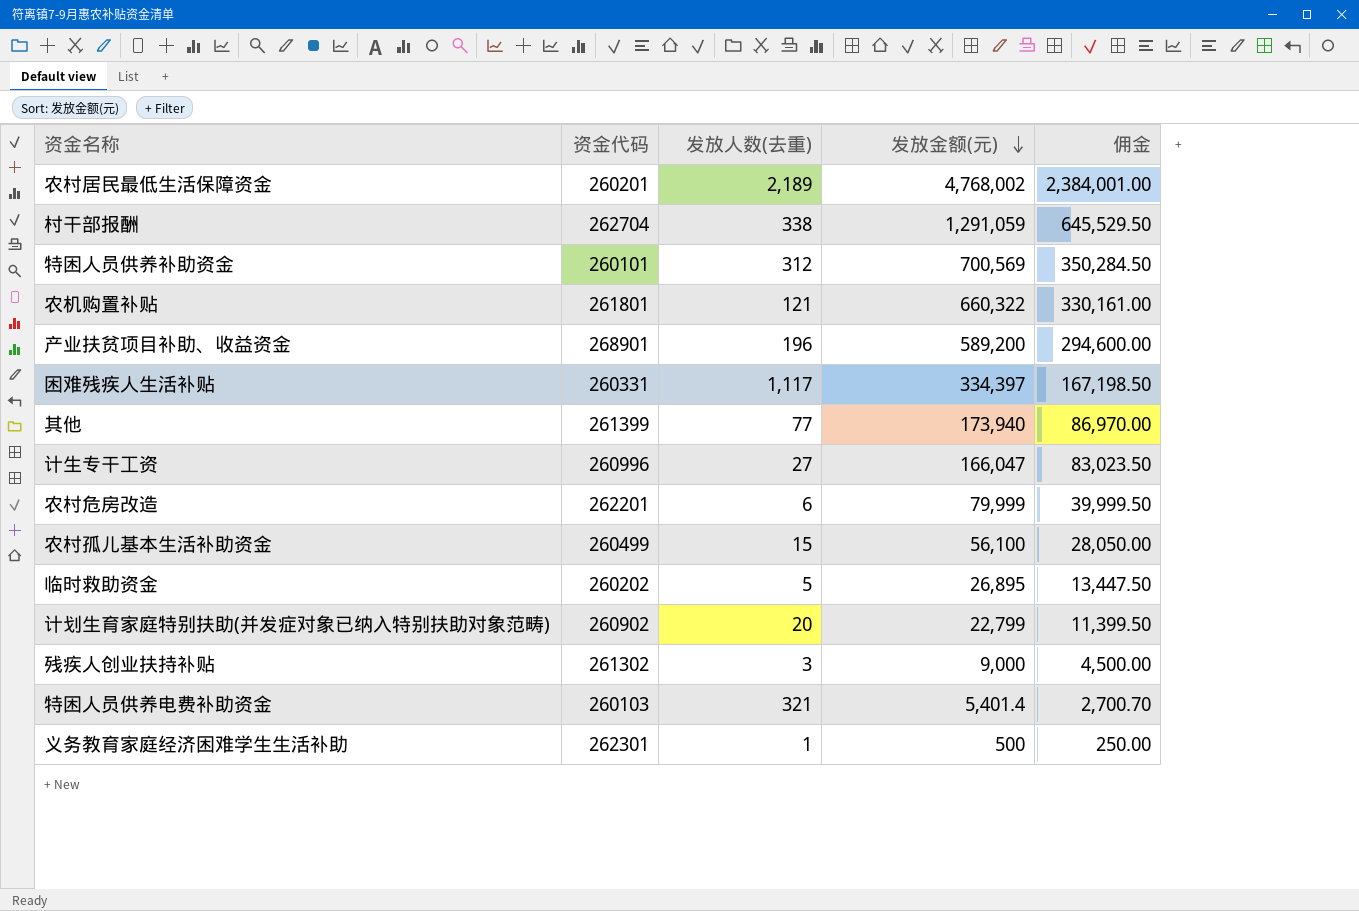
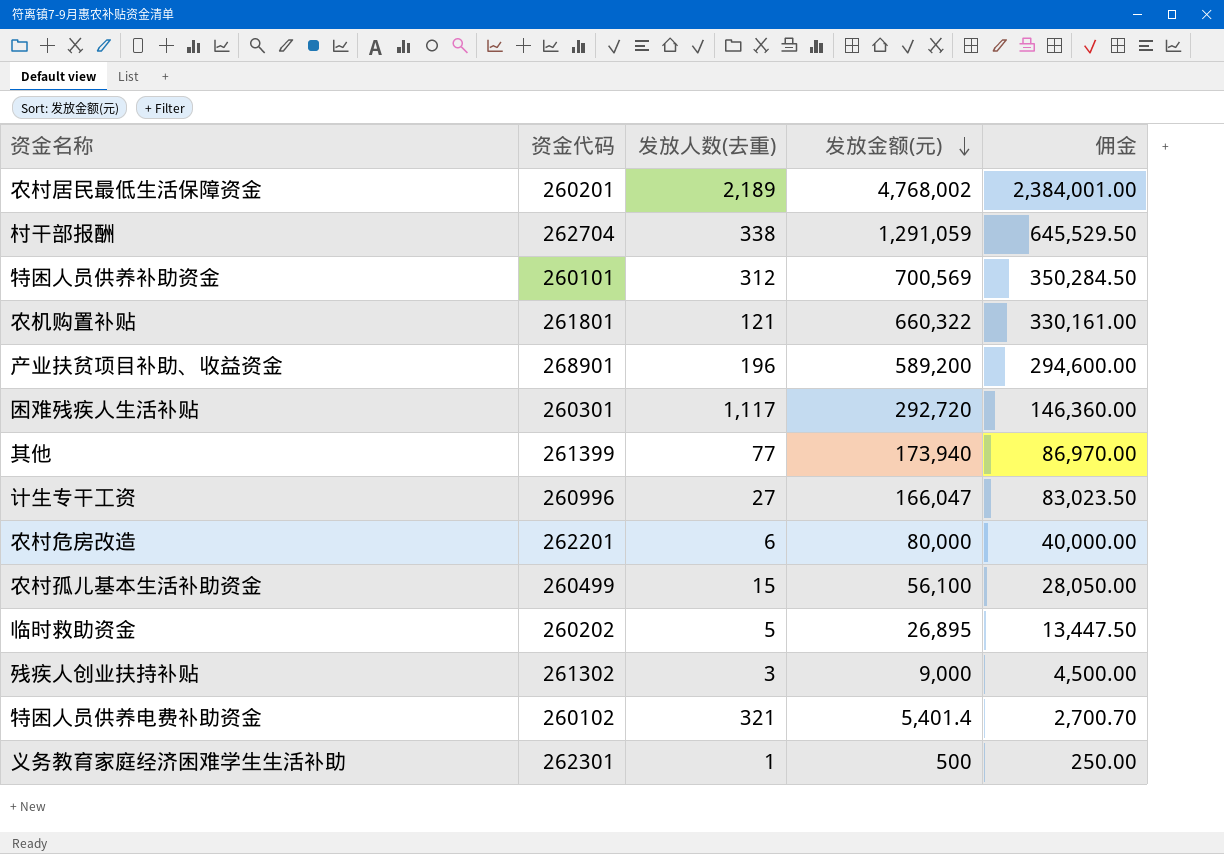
row 计划生育家庭特别扶助(并发症对象已纳入特别扶助对象范畴): 260902 | 20 | 22,799 | 11,399.50 -> none
困难残疾人生活补贴 | 资金代码: 260331 -> 260301
困难残疾人生活补贴 | 发放金额(元): 334,397 -> 292,720
困难残疾人生活补贴 | 佣金: 167,198.50 -> 146,360.00
农村危房改造 | 发放金额(元): 79,999 -> 80,000
农村危房改造 | 佣金: 39,999.50 -> 40,000.00
特困人员供养电费补助资金 | 资金代码: 260103 -> 260102

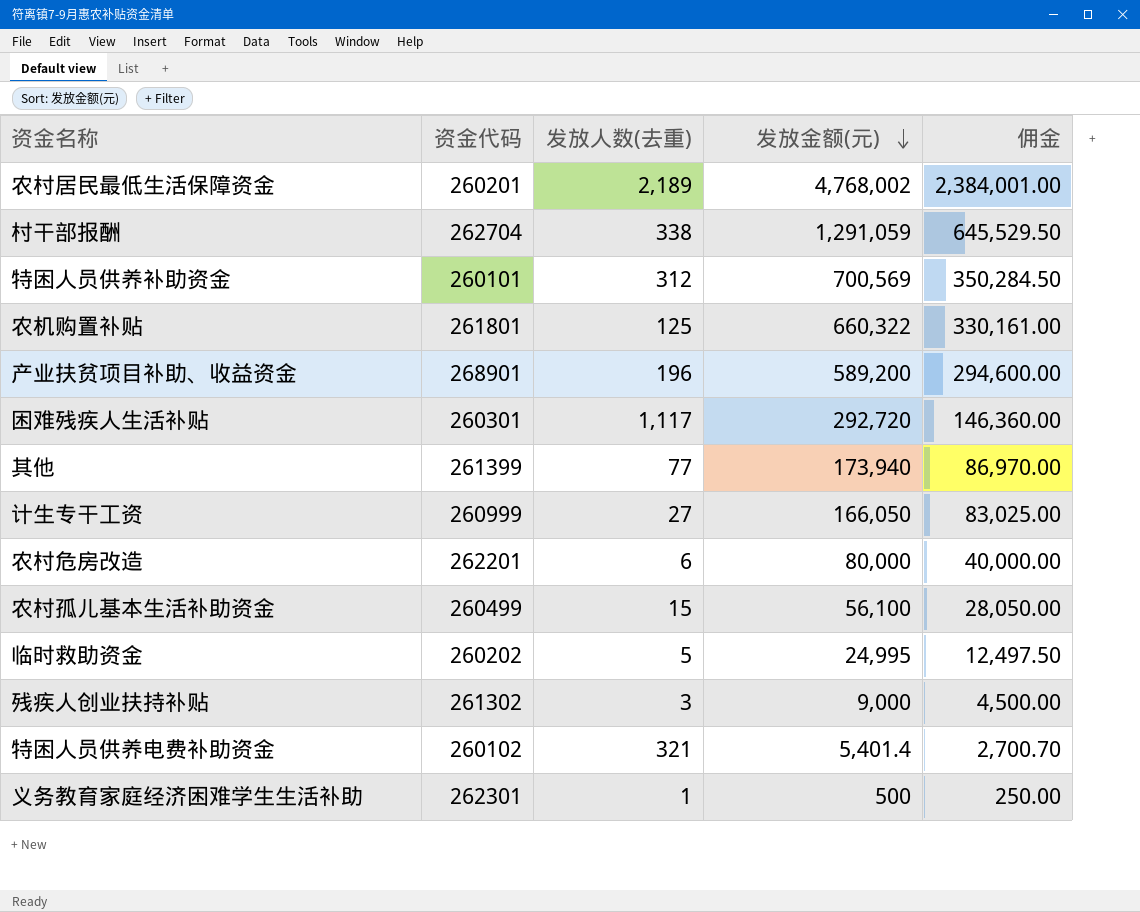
农机购置补贴 | 发放人数(去重): 121 -> 125
计生专干工资 | 资金代码: 260996 -> 260999
计生专干工资 | 发放金额(元): 166,047 -> 166,050
计生专干工资 | 佣金: 83,023.50 -> 83,025.00
临时救助资金 | 发放金额(元): 26,895 -> 24,995
临时救助资金 | 佣金: 13,447.50 -> 12,497.50

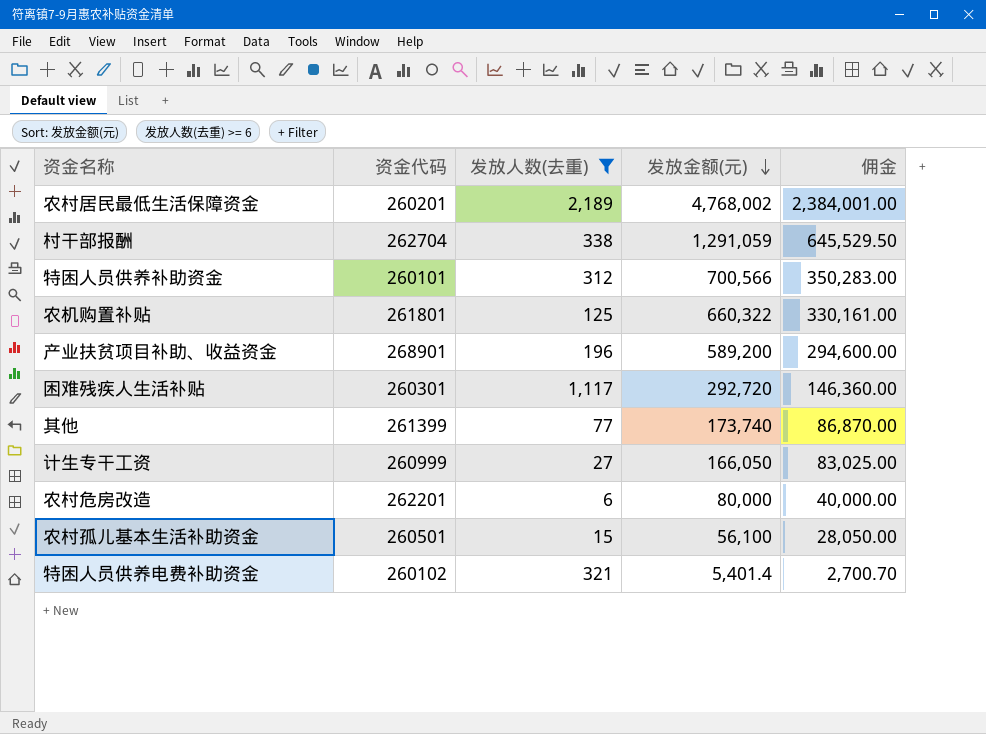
filter: none -> 发放人数(去重) >= 6
特困人员供养补助资金 | 发放金额(元): 700,569 -> 700,566
特困人员供养补助资金 | 佣金: 350,284.50 -> 350,283.00
其他 | 发放金额(元): 173,940 -> 173,740
其他 | 佣金: 86,970.00 -> 86,870.00
农村孤儿基本生活补助资金 | 资金代码: 260499 -> 260501

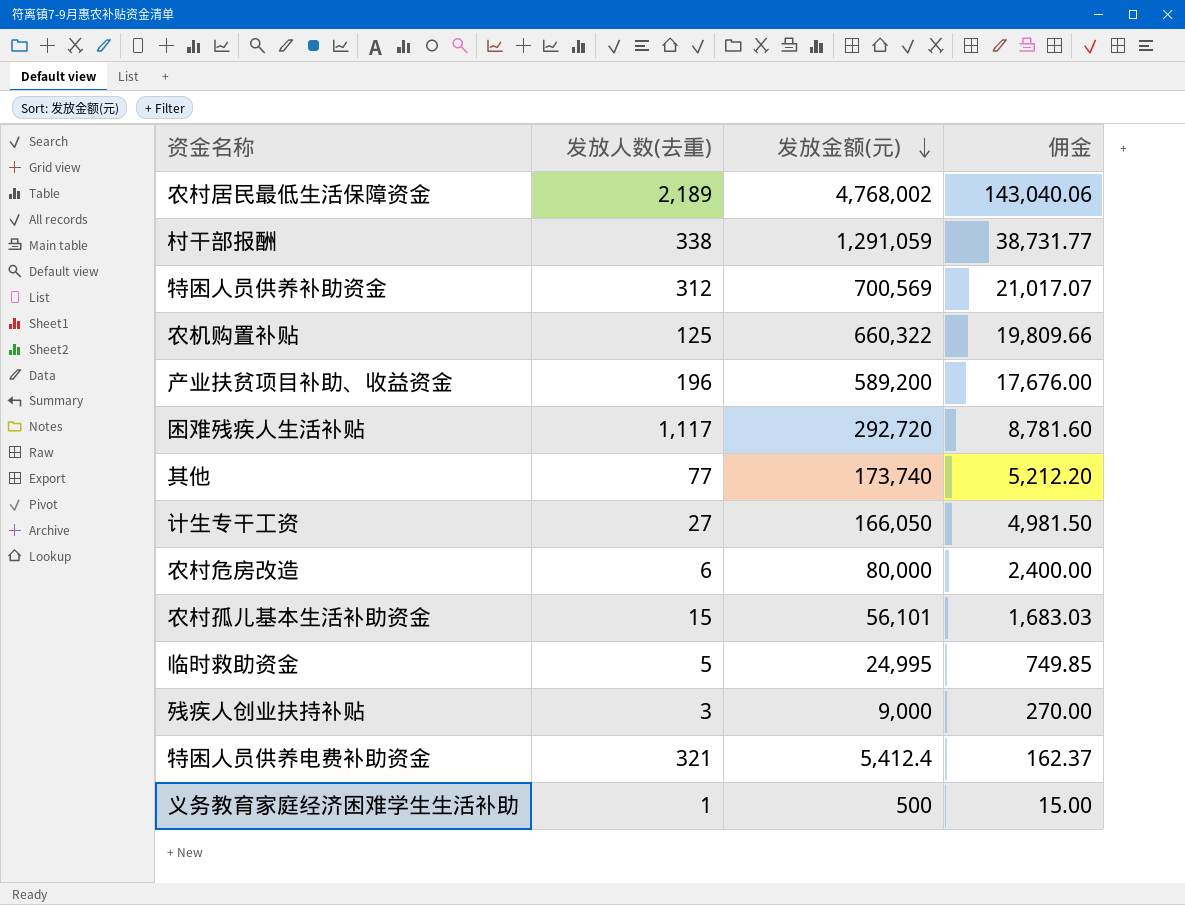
filter: 发放人数(去重) >= 6 -> none
column 资金代码 | position: 2 -> none
column 佣金 | formula: [发放金额(元)] * 0.5 -> [发放金额(元)] * 0.03
特困人员供养补助资金 | 发放金额(元): 700,566 -> 700,569
农村孤儿基本生活补助资金 | 发放金额(元): 56,100 -> 56,101
特困人员供养电费补助资金 | 发放金额(元): 5,401.4 -> 5,412.4

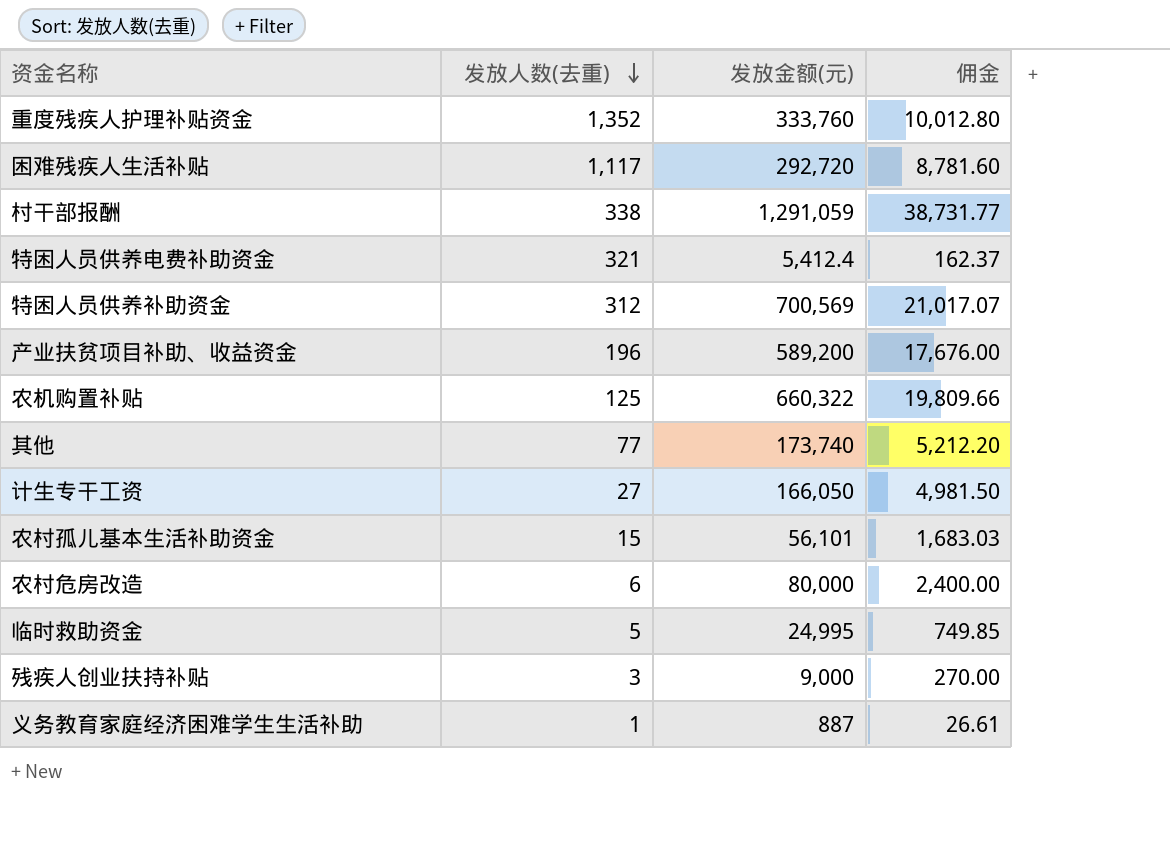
row order: 发放金额(元) descending -> 发放人数(去重) descending
row 农村居民最低生活保障资金: 2,189 | 4,768,002 | 143,040.06 -> none
row 重度残疾人护理补贴资金: none -> 1,352 | 333,760 | 10,012.80
义务教育家庭经济困难学生生活补助 | 发放金额(元): 500 -> 887
义务教育家庭经济困难学生生活补助 | 佣金: 15.00 -> 26.61

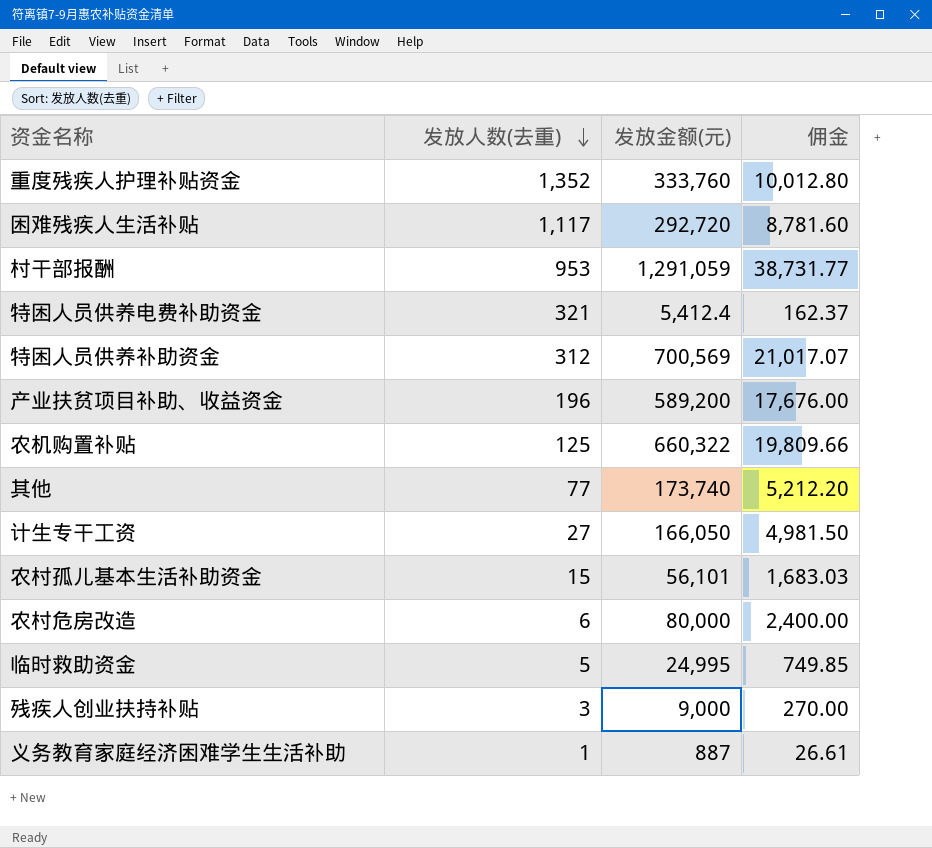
村干部报酬 | 发放人数(去重): 338 -> 953

